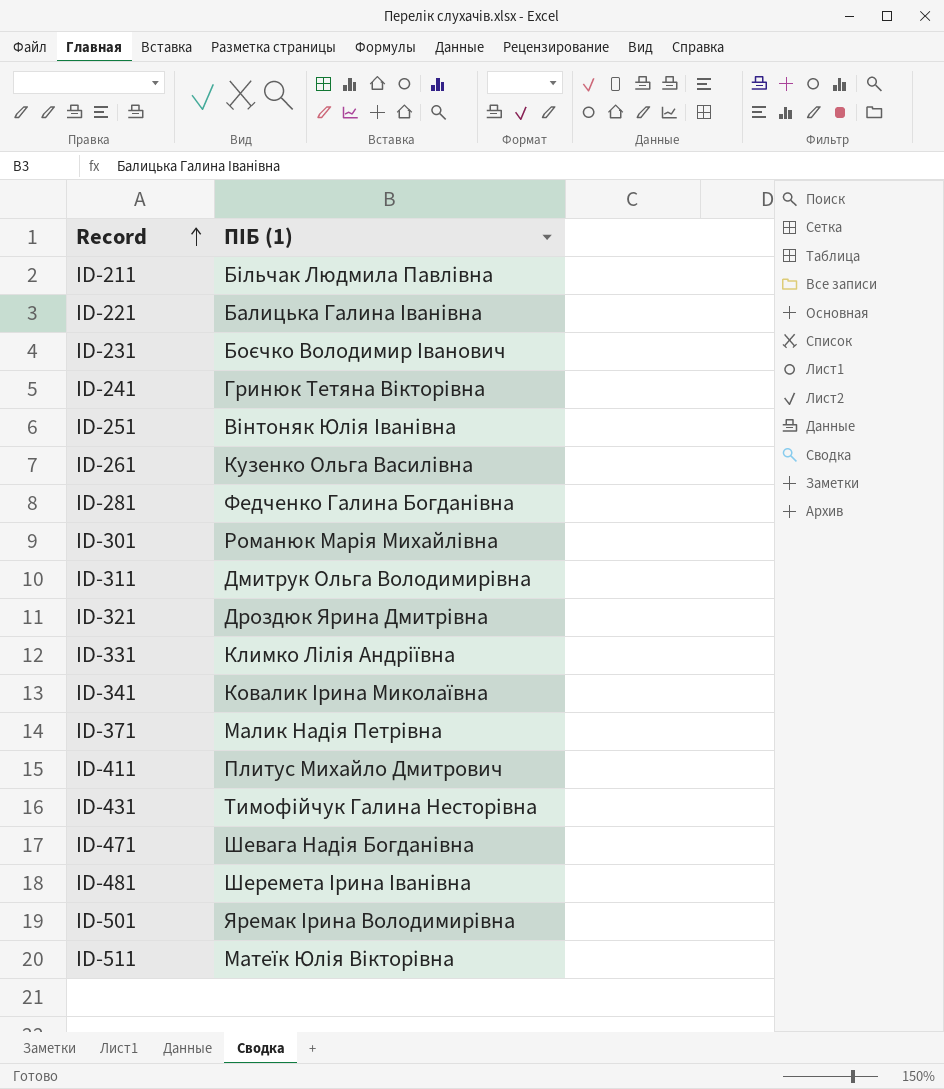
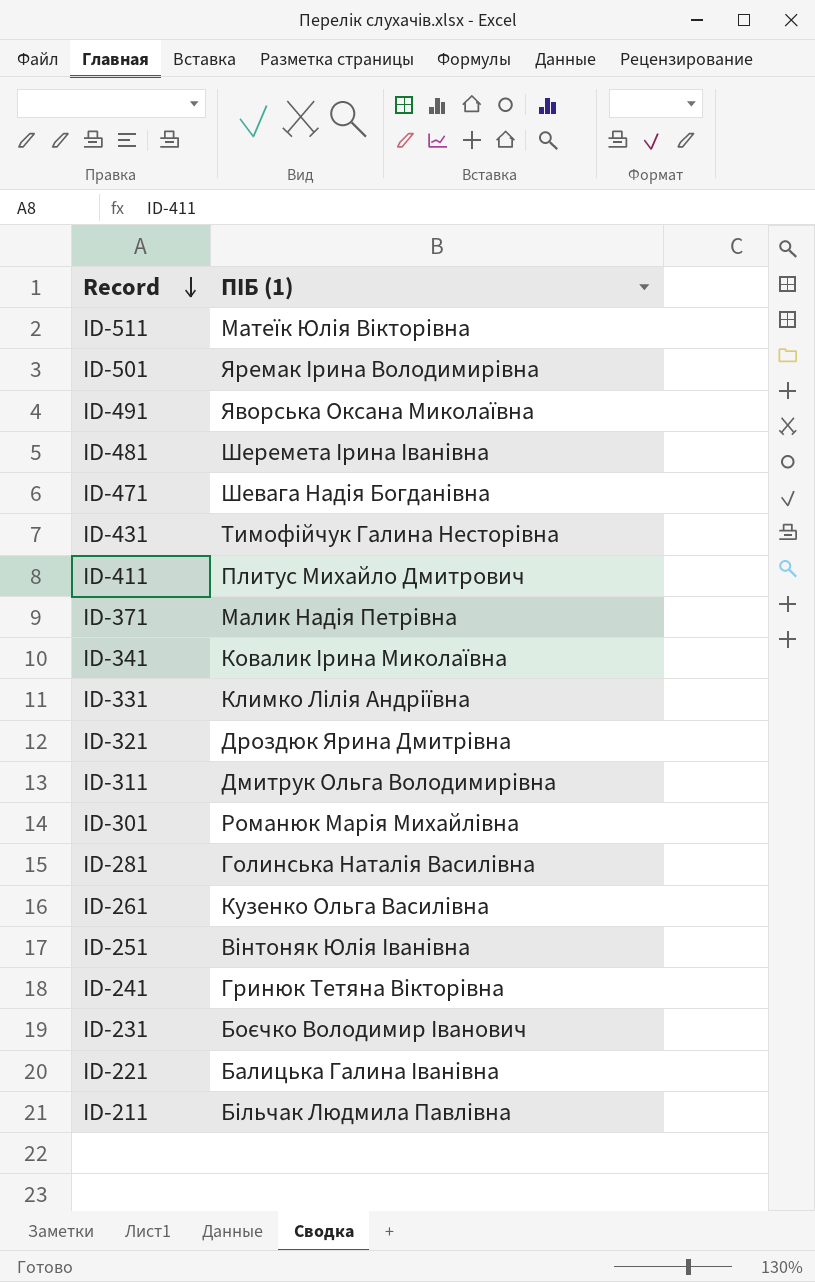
row order: Record ascending -> Record descending
row ID-491: none -> Яворська Оксана Миколаївна
ID-281 | ПІБ (1): Федченко Галина Богданівна -> Голинська Наталія Василівна

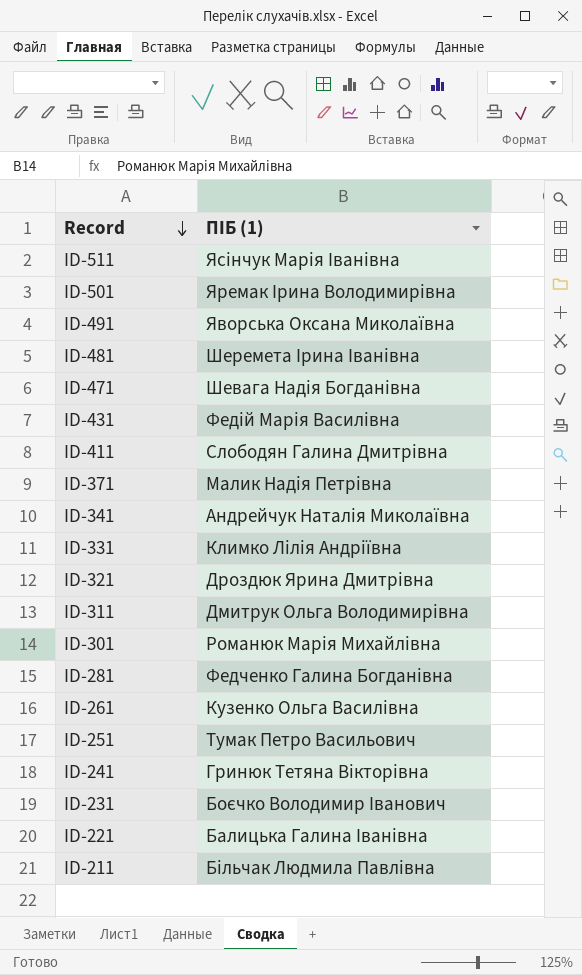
ID-511 | ПІБ (1): Матеїк Юлія Вікторівна -> Ясінчук Марія Іванівна
ID-431 | ПІБ (1): Тимофійчук Галина Несторівна -> Федій Марія Василівна
ID-411 | ПІБ (1): Плитус Михайло Дмитрович -> Слободян Галина Дмитрівна
ID-341 | ПІБ (1): Ковалик Ірина Миколаївна -> Андрейчук Наталія Миколаївна
ID-281 | ПІБ (1): Голинська Наталія Василівна -> Федченко Галина Богданівна
ID-251 | ПІБ (1): Вінтоняк Юлія Іванівна -> Тумак Петро Васильович

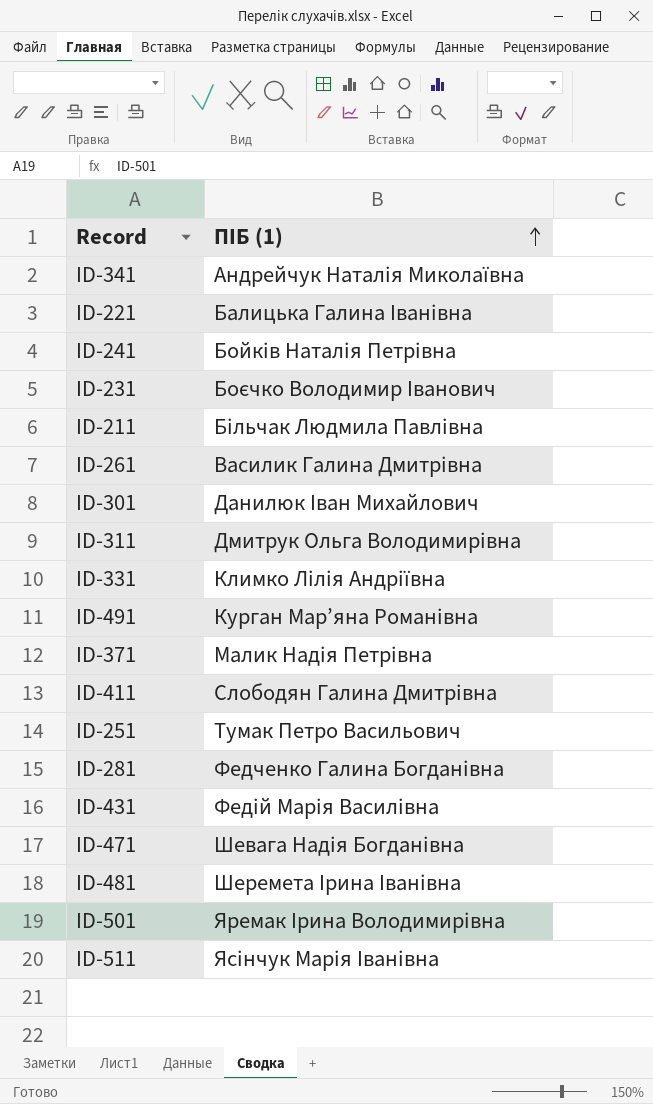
row order: Record descending -> ПІБ (1) ascending
row ID-321: Дроздюк Ярина Дмитрівна -> none
ID-241 | ПІБ (1): Гринюк Тетяна Вікторівна -> Бойків Наталія Петрівна
ID-261 | ПІБ (1): Кузенко Ольга Василівна -> Василик Галина Дмитрівна
ID-301 | ПІБ (1): Романюк Марія Михайлівна -> Данилюк Іван Михайлович
ID-491 | ПІБ (1): Яворська Оксана Миколаївна -> Курган Мар’яна Романівна

